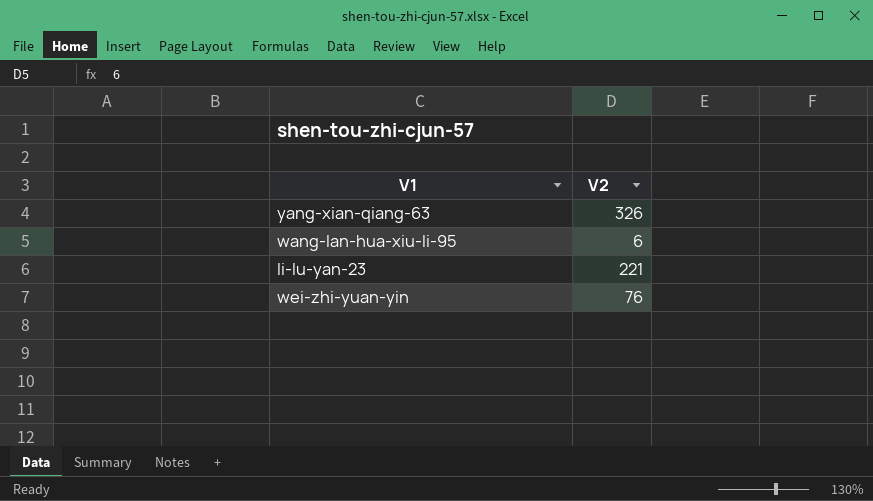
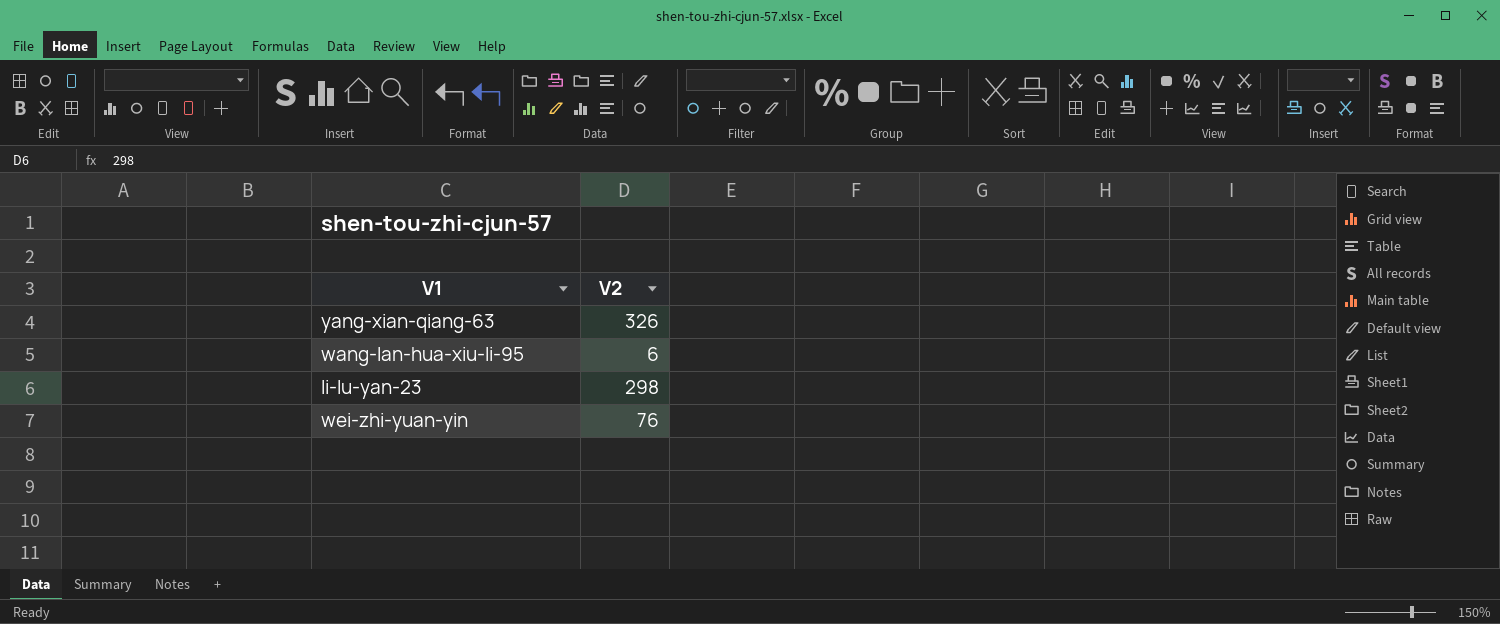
li-lu-yan-23 | V2: 221 -> 298

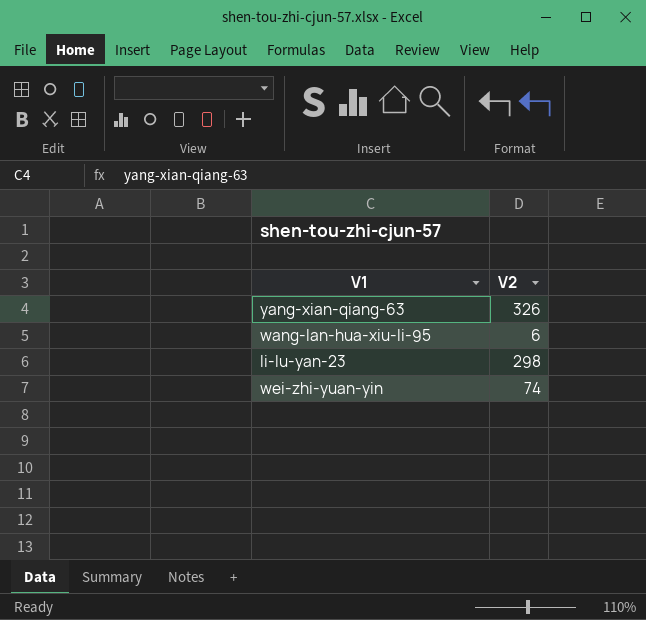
wei-zhi-yuan-yin | V2: 76 -> 74

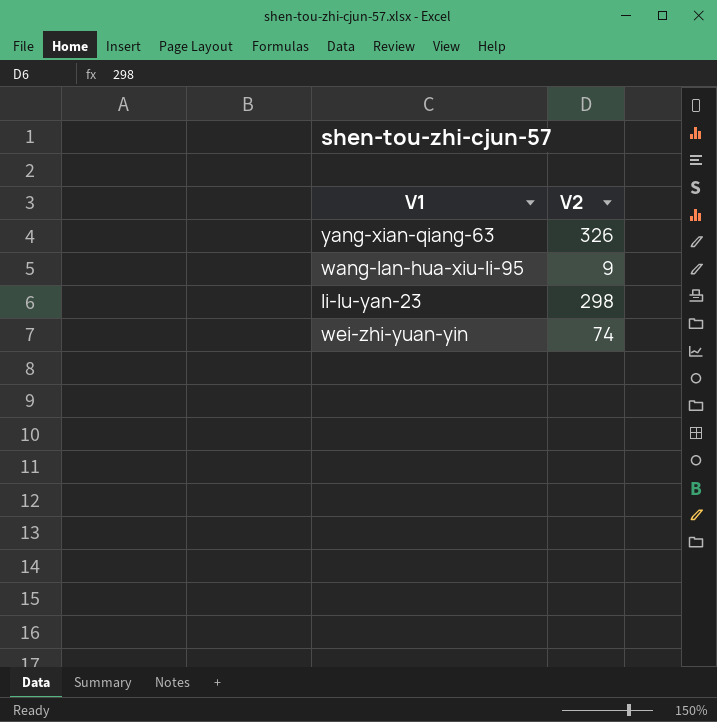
wang-lan-hua-xiu-li-95 | V2: 6 -> 9

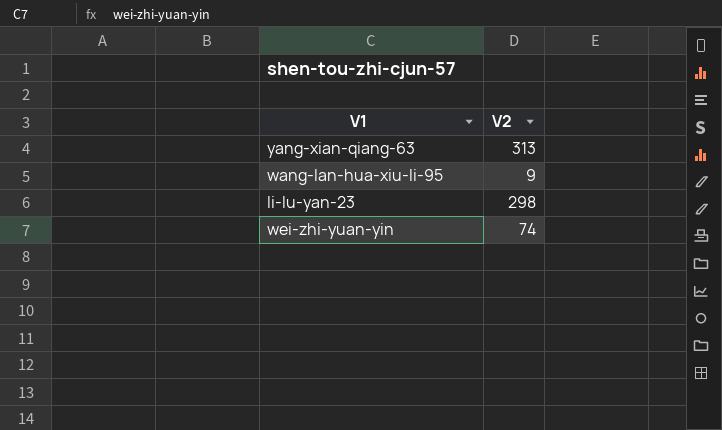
yang-xian-qiang-63 | V2: 326 -> 313

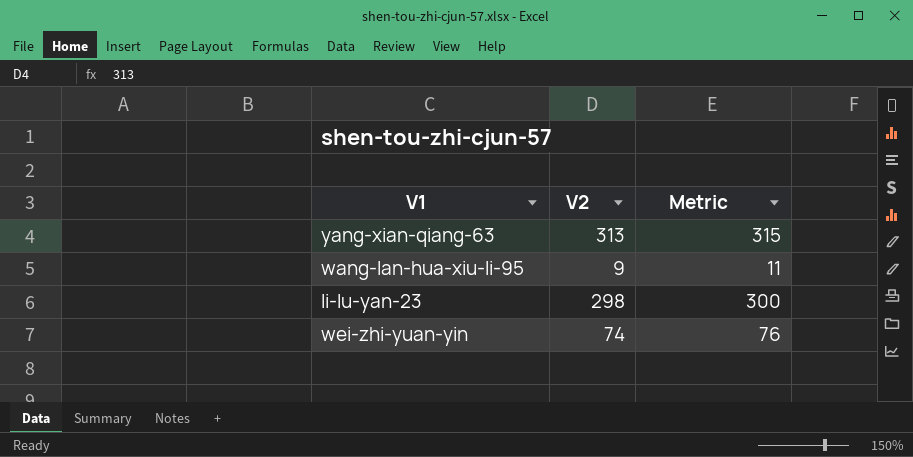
column Metric | formula: none -> [V2] + 2

